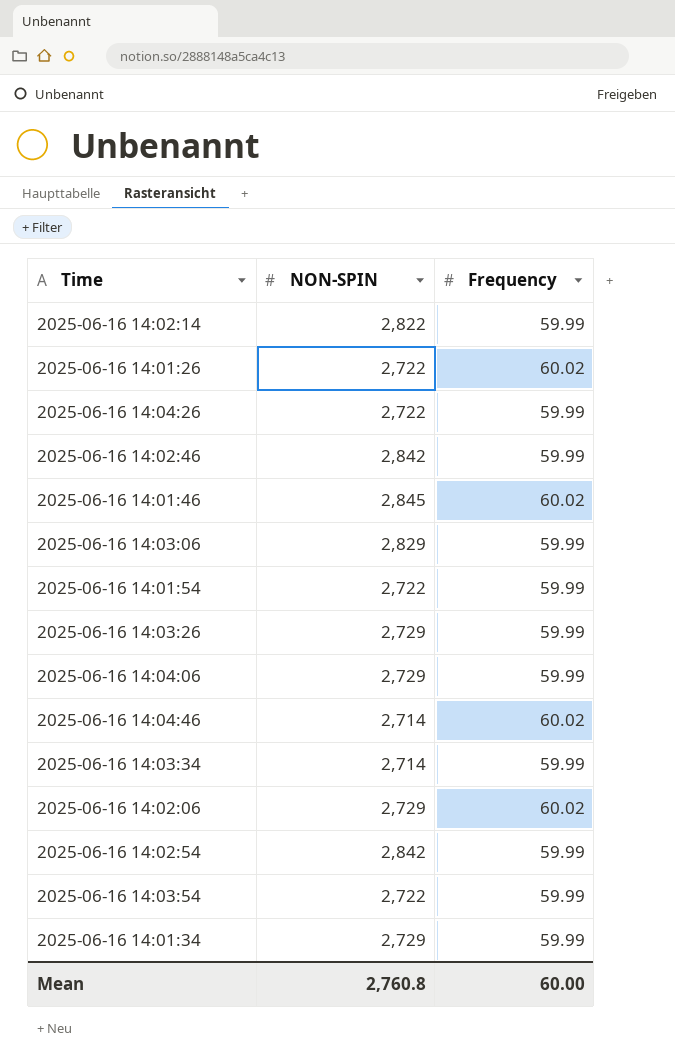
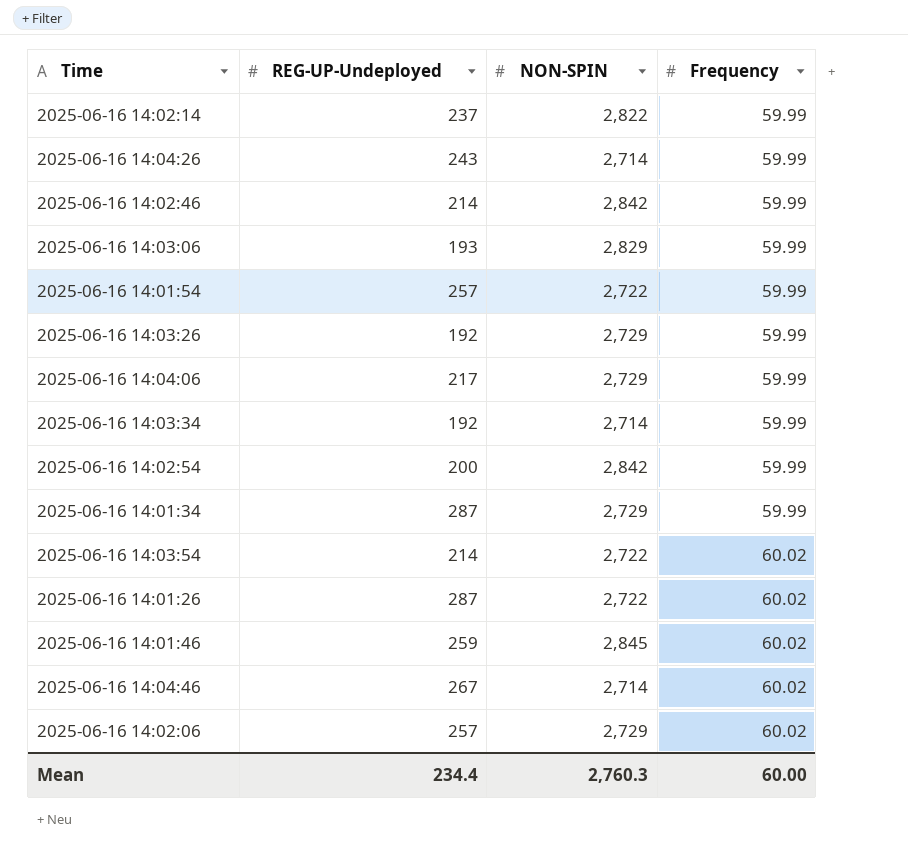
row order: none -> Frequency ascending
column REG-UP-Undeployed | position: none -> 2
2025-06-16 14:04:26 | NON-SPIN: 2,722 -> 2,714
2025-06-16 14:03:54 | Frequency: 59.99 -> 60.02
Mean | NON-SPIN: 2,760.8 -> 2,760.3

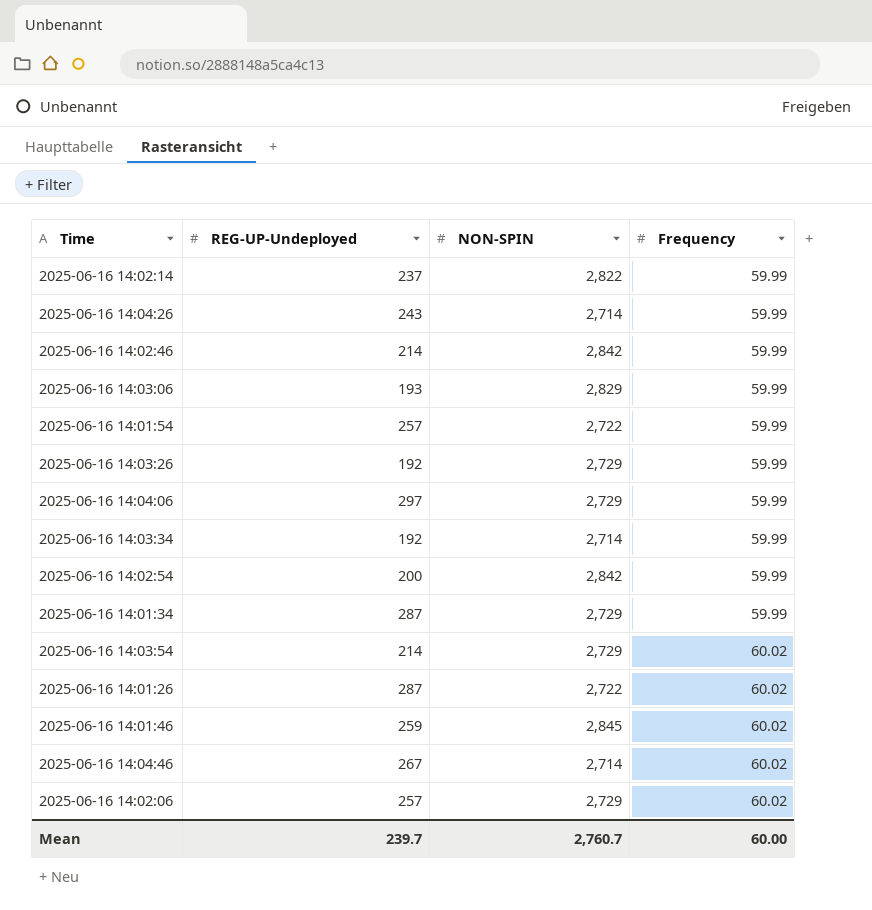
2025-06-16 14:04:06 | REG-UP-Undeployed: 217 -> 297
2025-06-16 14:03:54 | NON-SPIN: 2,722 -> 2,729
Mean | REG-UP-Undeployed: 234.4 -> 239.7
Mean | NON-SPIN: 2,760.3 -> 2,760.7

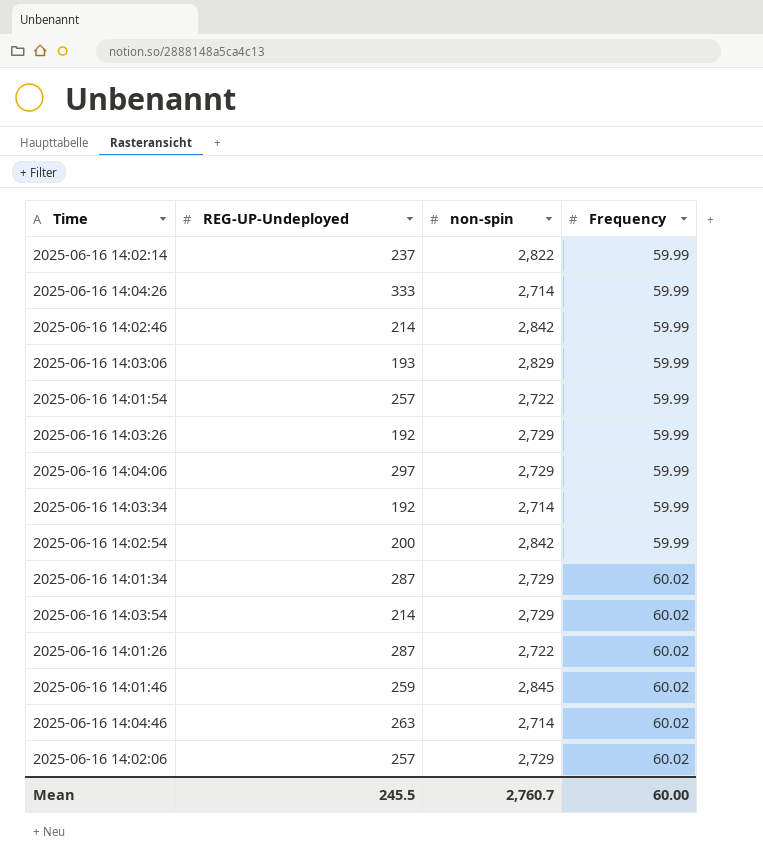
column name: NON-SPIN -> non-spin
2025-06-16 14:04:26 | REG-UP-Undeployed: 243 -> 333
2025-06-16 14:01:34 | Frequency: 59.99 -> 60.02
2025-06-16 14:04:46 | REG-UP-Undeployed: 267 -> 263
Mean | REG-UP-Undeployed: 239.7 -> 245.5

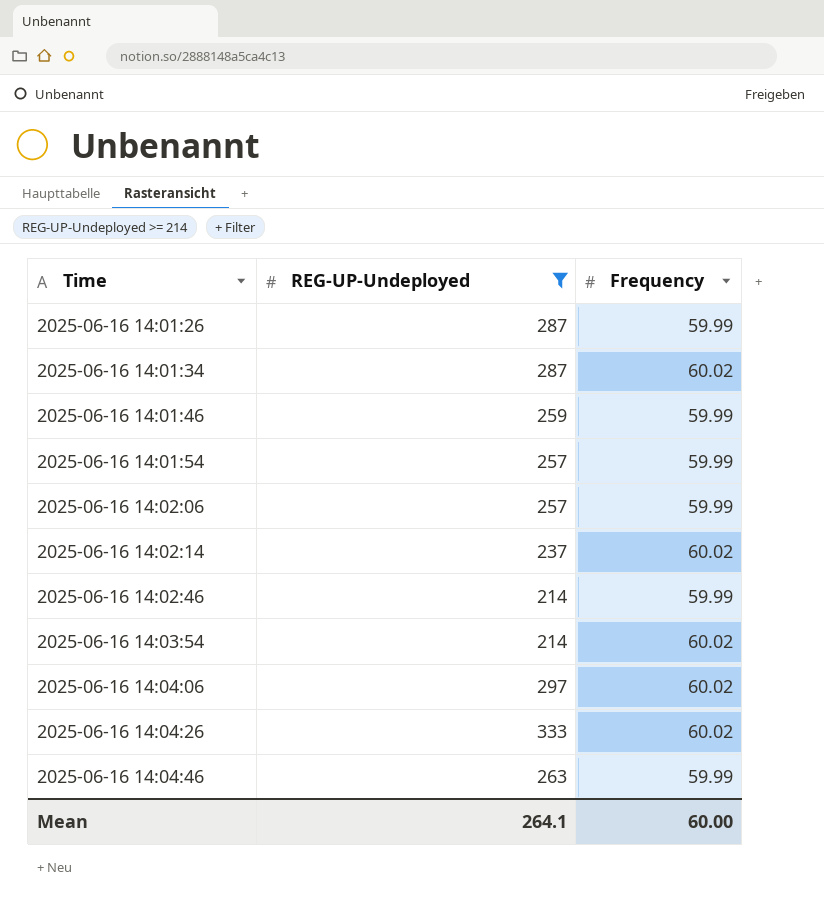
filter: none -> REG-UP-Undeployed >= 214
row order: Frequency ascending -> Time ascending
column non-spin | position: 3 -> none
2025-06-16 14:01:26 | Frequency: 60.02 -> 59.99
2025-06-16 14:01:46 | Frequency: 60.02 -> 59.99
2025-06-16 14:02:06 | Frequency: 60.02 -> 59.99
2025-06-16 14:02:14 | Frequency: 59.99 -> 60.02
2025-06-16 14:04:06 | Frequency: 59.99 -> 60.02
2025-06-16 14:04:26 | Frequency: 59.99 -> 60.02
2025-06-16 14:04:46 | Frequency: 60.02 -> 59.99
Mean | REG-UP-Undeployed: 245.5 -> 264.1

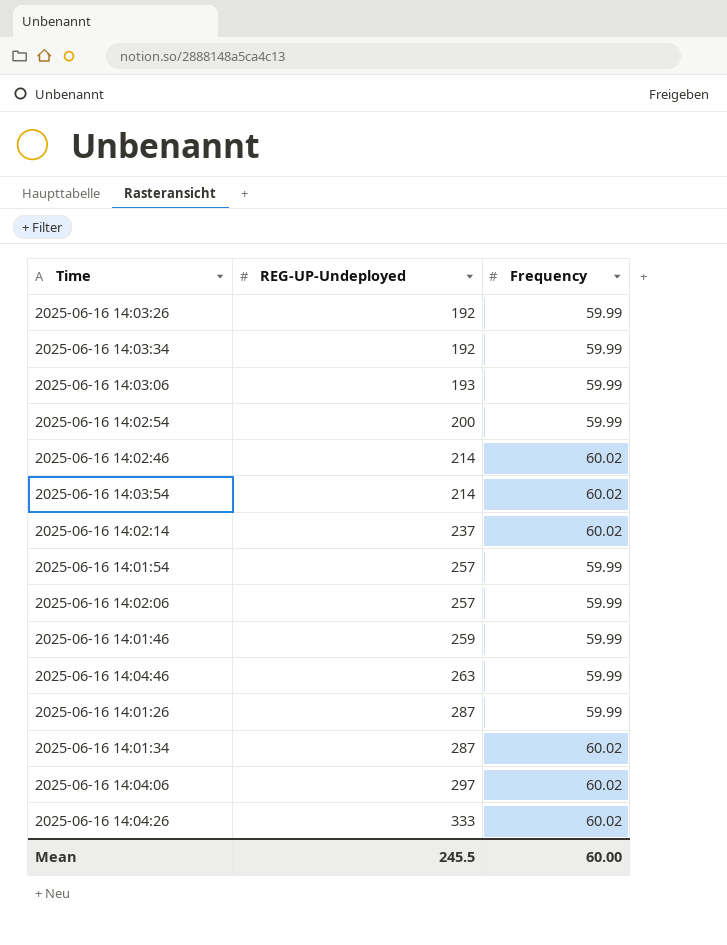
filter: REG-UP-Undeployed >= 214 -> none
row order: Time ascending -> REG-UP-Undeployed ascending
2025-06-16 14:02:46 | Frequency: 59.99 -> 60.02
Mean | REG-UP-Undeployed: 264.1 -> 245.5

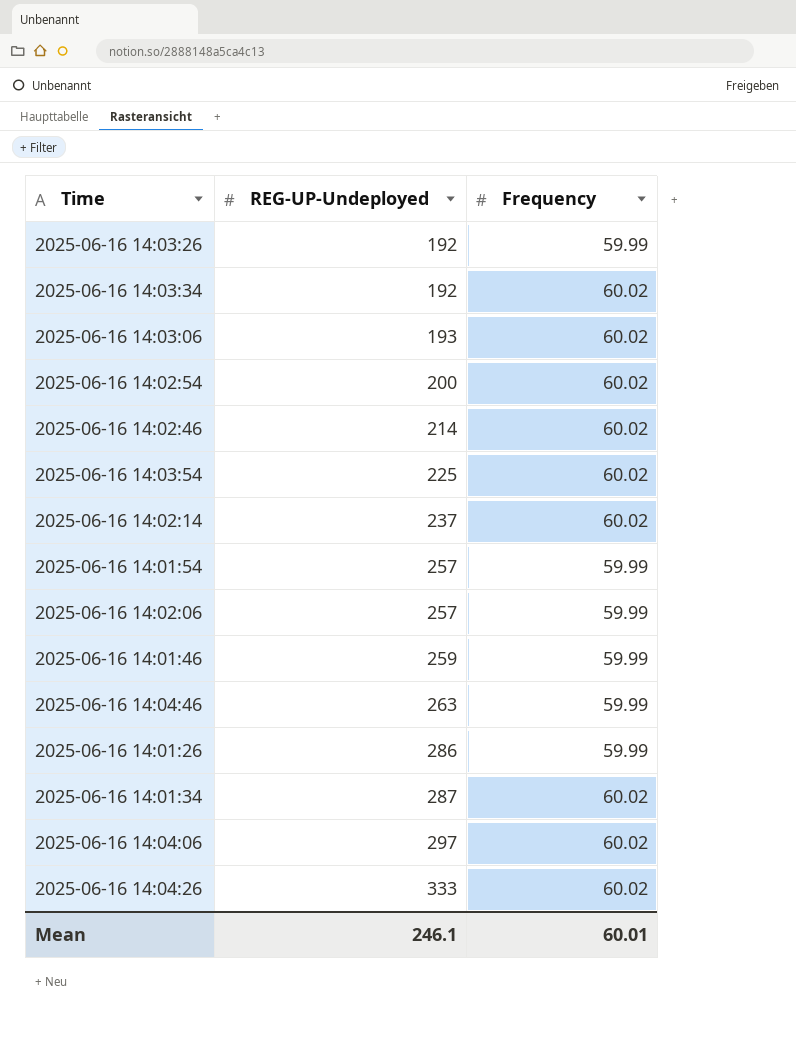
2025-06-16 14:03:34 | Frequency: 59.99 -> 60.02
2025-06-16 14:03:06 | Frequency: 59.99 -> 60.02
2025-06-16 14:02:54 | Frequency: 59.99 -> 60.02
2025-06-16 14:03:54 | REG-UP-Undeployed: 214 -> 225
2025-06-16 14:01:26 | REG-UP-Undeployed: 287 -> 286
Mean | REG-UP-Undeployed: 245.5 -> 246.1
Mean | Frequency: 60.00 -> 60.01

